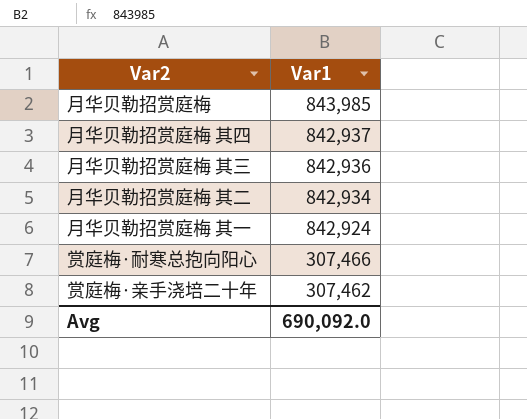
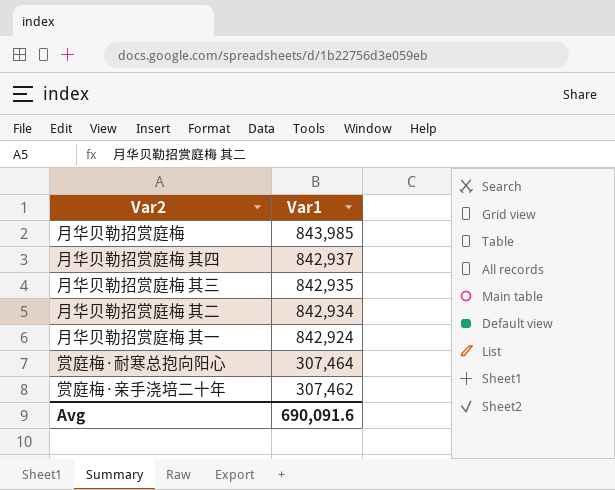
月华贝勒招赏庭梅 其三 | Var1: 842,936 -> 842,935
赏庭梅·耐寒总抱向阳心 | Var1: 307,466 -> 307,464
Avg | Var1: 690,092.0 -> 690,091.6

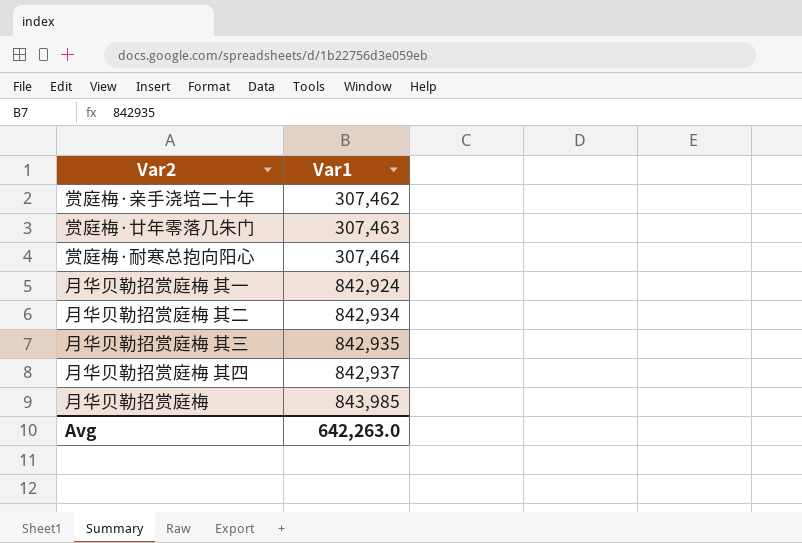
row order: Var1 descending -> Var1 ascending
row 赏庭梅·廿年零落几朱门: none -> 307,463
Avg | Var1: 690,091.6 -> 642,263.0

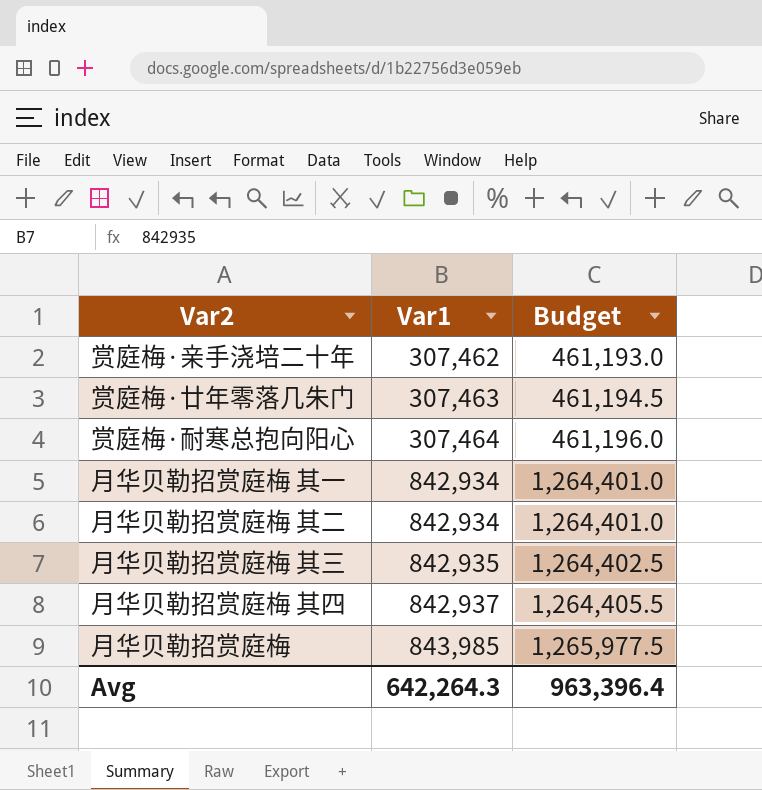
column Budget | formula: none -> [Var1] * 1.5
月华贝勒招赏庭梅 其一 | Var1: 842,924 -> 842,934
Avg | Var1: 642,263.0 -> 642,264.3

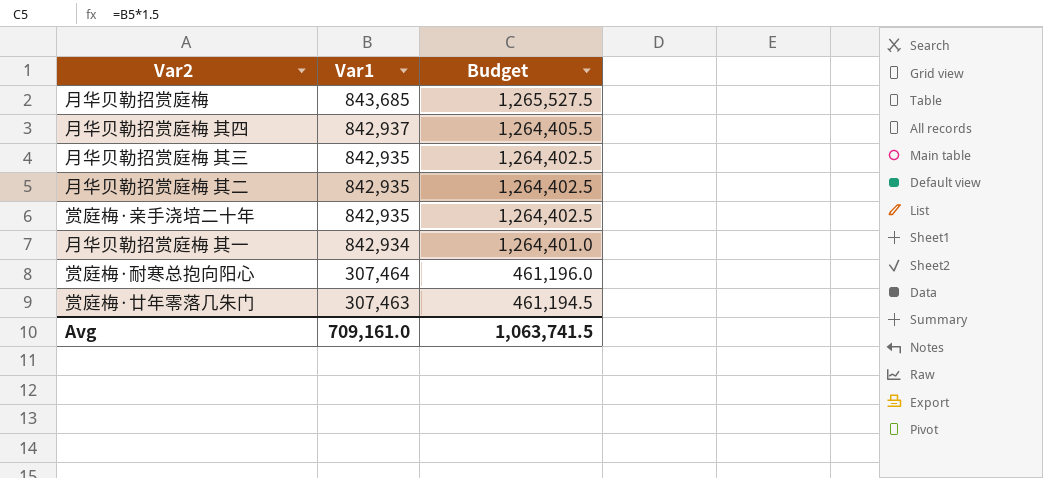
row order: Var1 ascending -> Var1 descending
月华贝勒招赏庭梅 | Var1: 843,985 -> 843,685
月华贝勒招赏庭梅 | Budget: 1,265,977.5 -> 1,265,527.5
月华贝勒招赏庭梅 其二 | Var1: 842,934 -> 842,935
月华贝勒招赏庭梅 其二 | Budget: 1,264,401.0 -> 1,264,402.5
赏庭梅·亲手浇培二十年 | Var1: 307,462 -> 842,935
赏庭梅·亲手浇培二十年 | Budget: 461,193.0 -> 1,264,402.5
Avg | Var1: 642,264.3 -> 709,161.0
Avg | Budget: 963,396.4 -> 1,063,741.5

